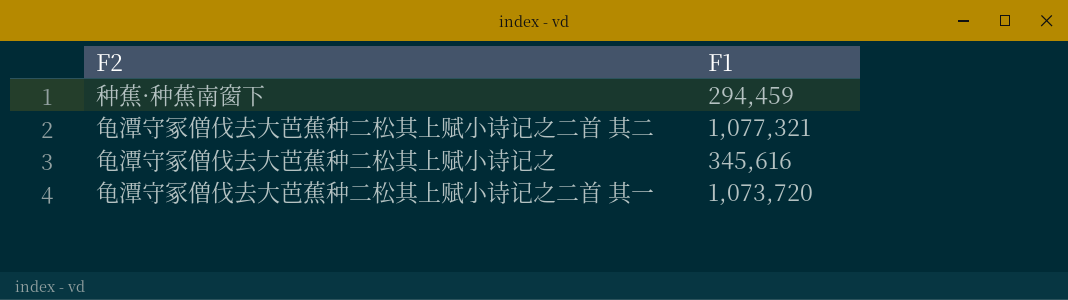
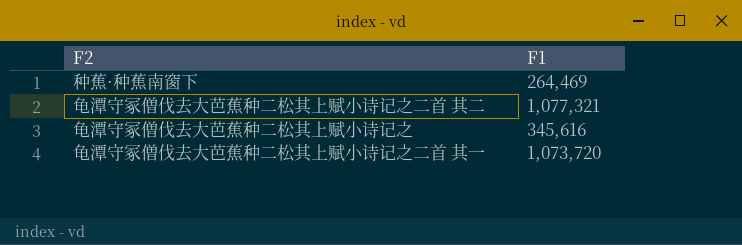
种蕉·种蕉南窗下 | F1: 294,459 -> 264,469

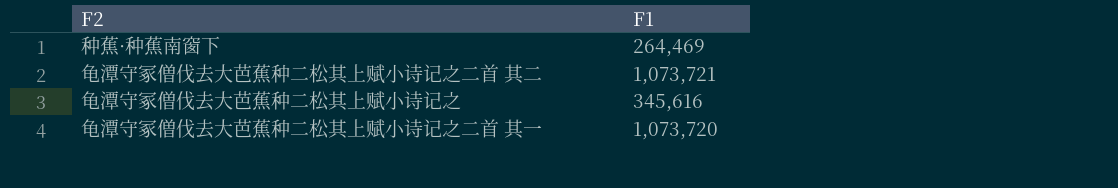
龟潭守冢僧伐去大芭蕉种二松其上赋小诗记之二首 其二 | F1: 1,077,321 -> 1,073,721

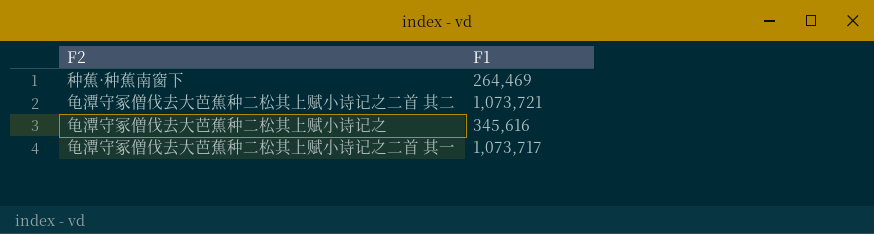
龟潭守冢僧伐去大芭蕉种二松其上赋小诗记之二首 其一 | F1: 1,073,720 -> 1,073,717

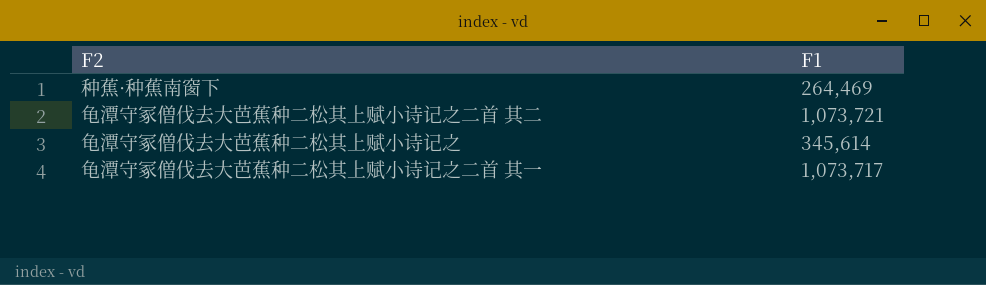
龟潭守冢僧伐去大芭蕉种二松其上赋小诗记之 | F1: 345,616 -> 345,614

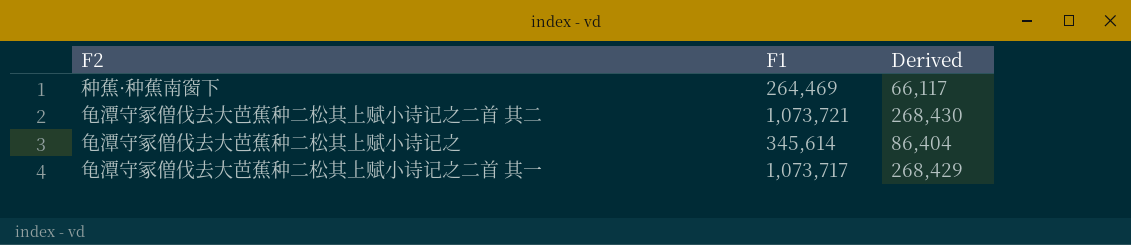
column Derived | formula: none -> [F1] * 0.25

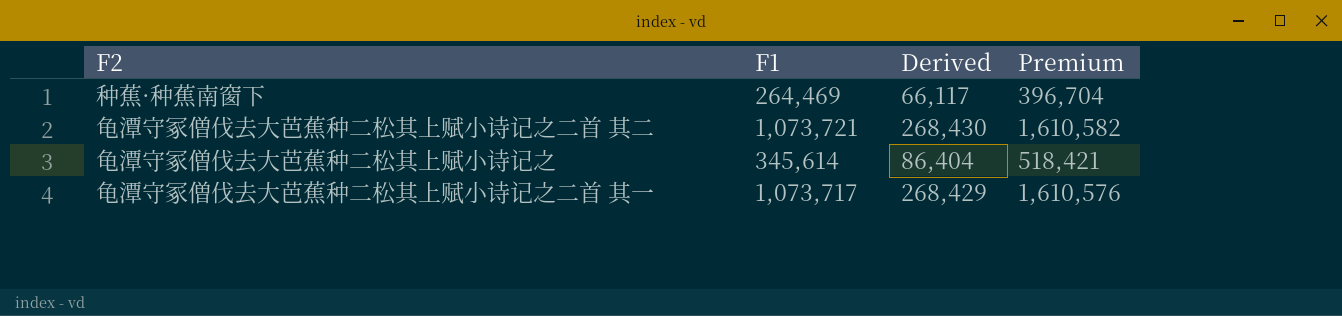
column Premium | formula: none -> [F1] * 1.5

